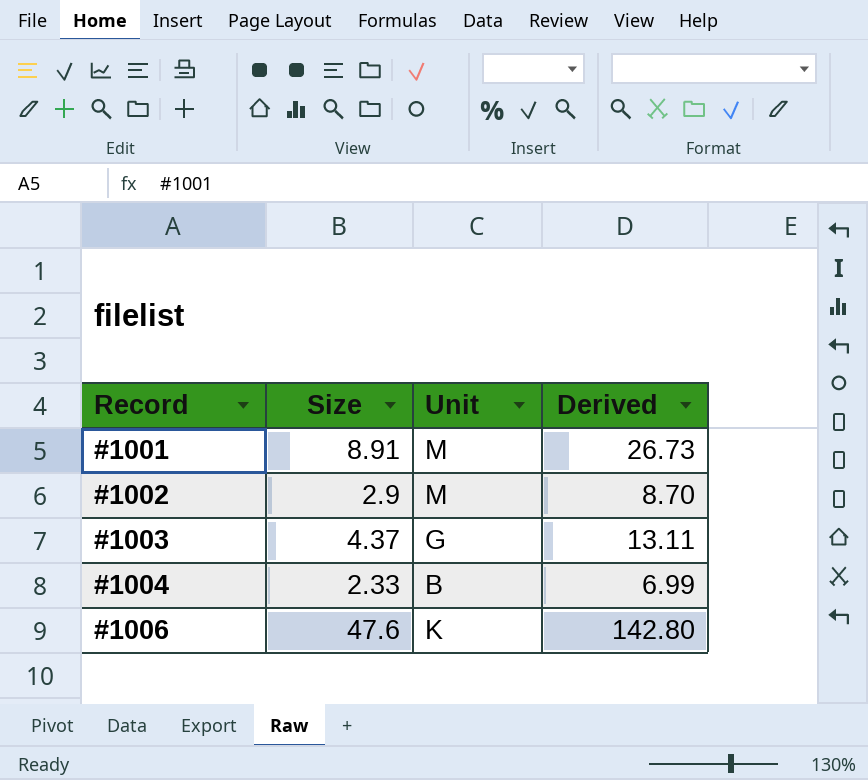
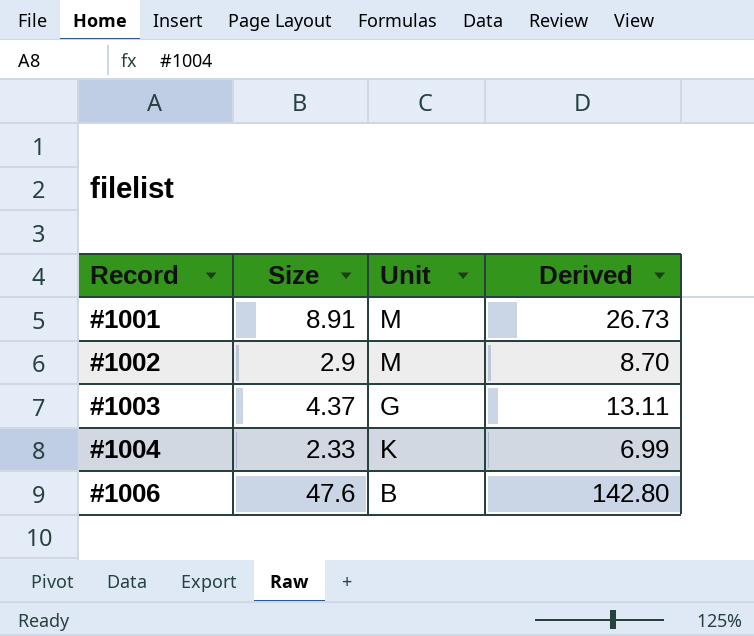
#1004 | Unit: B -> K
#1006 | Unit: K -> B

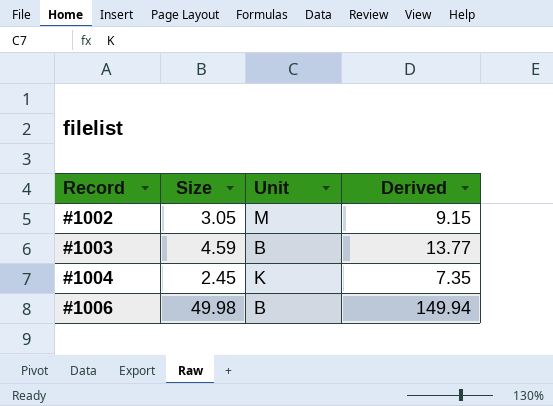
row #1001: 8.91 | M | 26.73 -> none
#1002 | Size: 2.9 -> 3.05
#1002 | Derived: 8.70 -> 9.15
#1003 | Size: 4.37 -> 4.59
#1003 | Unit: G -> B
#1003 | Derived: 13.11 -> 13.77
#1004 | Size: 2.33 -> 2.45
#1004 | Derived: 6.99 -> 7.35
#1006 | Size: 47.6 -> 49.98
#1006 | Derived: 142.80 -> 149.94

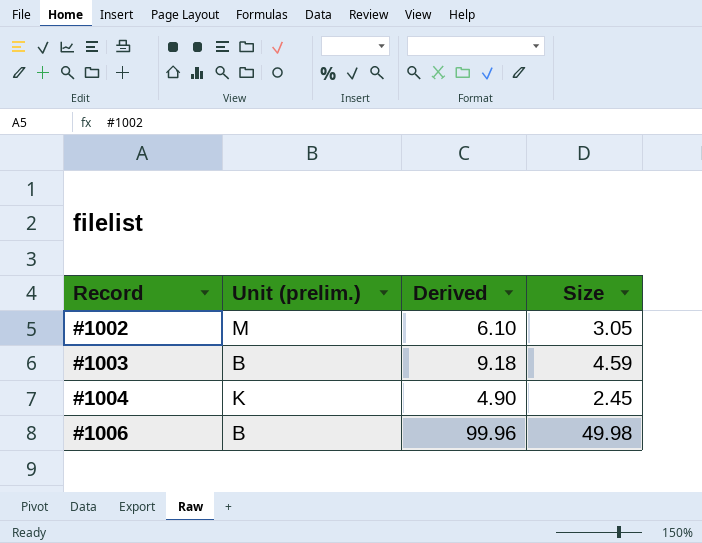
column name: Unit -> Unit (prelim.)
column Derived | formula: [Size] * 3 -> [Size] * 2
column Size | position: 2 -> 4

